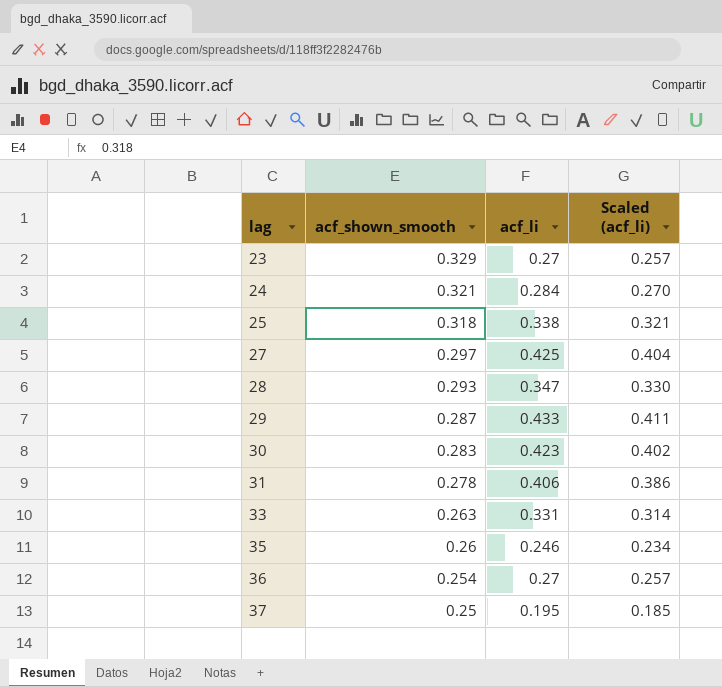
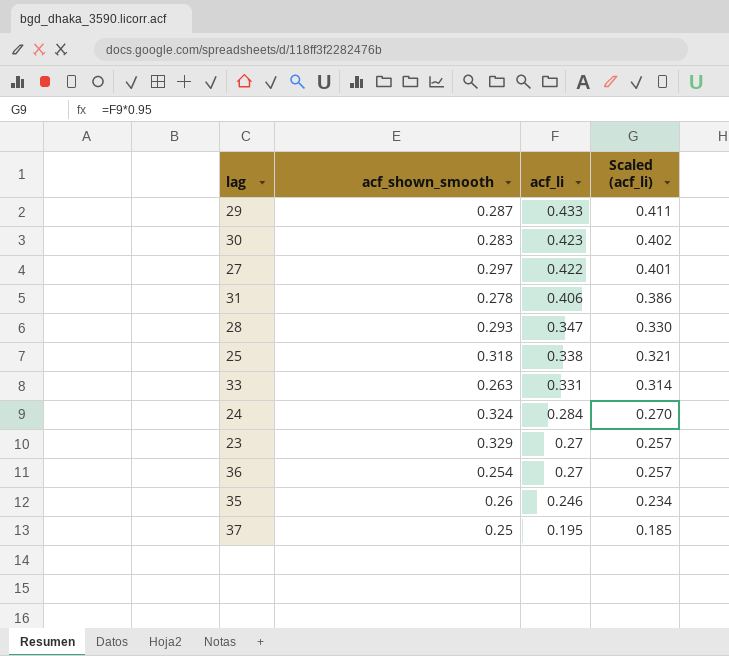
row order: lag ascending -> acf_li descending
27 | acf_li: 0.425 -> 0.422
27 | Scaled (acf_li): 0.404 -> 0.401
24 | acf_shown_smooth: 0.321 -> 0.324

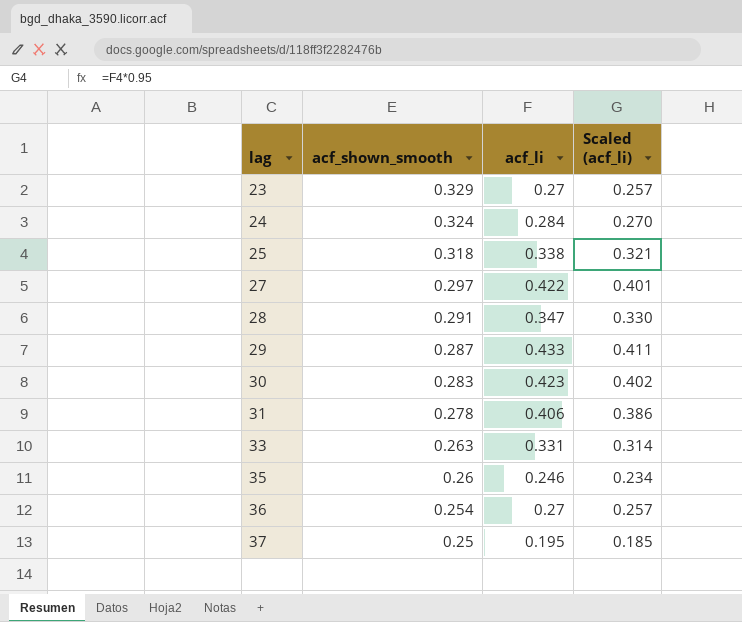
row order: acf_li descending -> lag ascending
28 | acf_shown_smooth: 0.293 -> 0.291

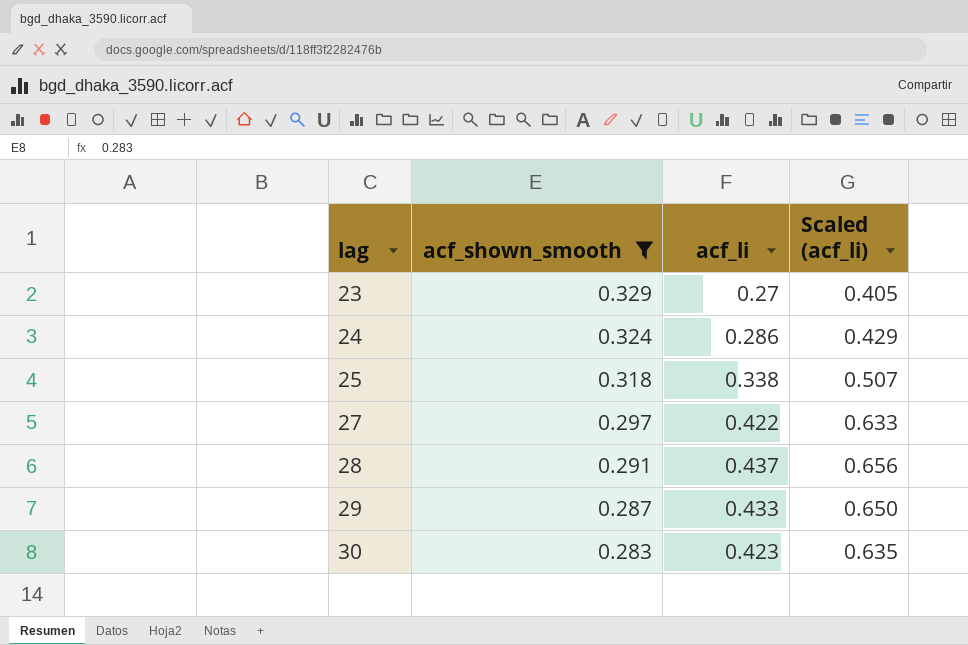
filter: none -> acf_shown_smooth >= 0.283
column Scaled (acf_li) | formula: [acf_li] * 0.95 -> [acf_li] * 1.5
24 | acf_li: 0.284 -> 0.286
28 | acf_li: 0.347 -> 0.437

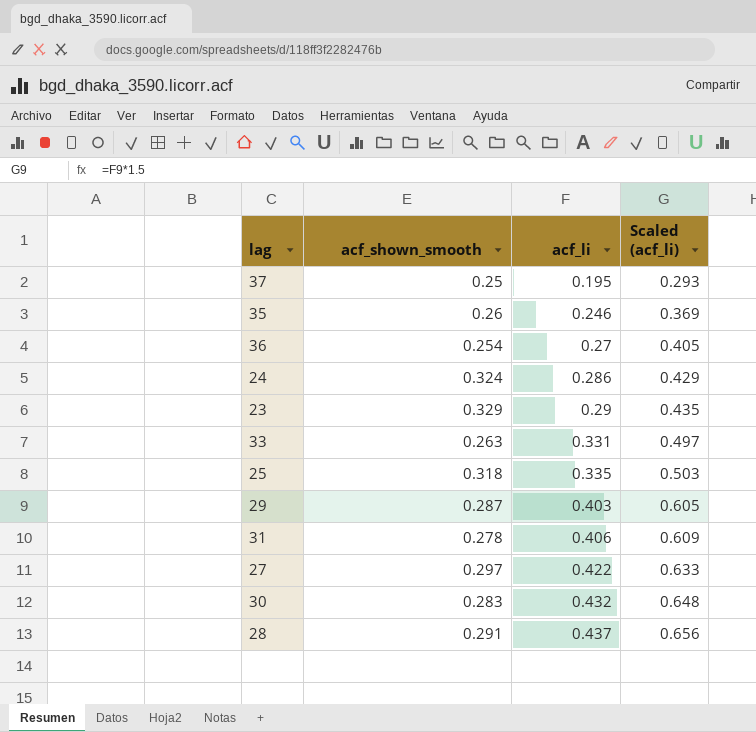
filter: acf_shown_smooth >= 0.283 -> none
row order: lag ascending -> acf_li ascending
23 | acf_li: 0.27 -> 0.29
23 | Scaled (acf_li): 0.405 -> 0.435
25 | acf_li: 0.338 -> 0.335
25 | Scaled (acf_li): 0.507 -> 0.503
29 | acf_li: 0.433 -> 0.403
29 | Scaled (acf_li): 0.650 -> 0.605
30 | acf_li: 0.423 -> 0.432
30 | Scaled (acf_li): 0.635 -> 0.648

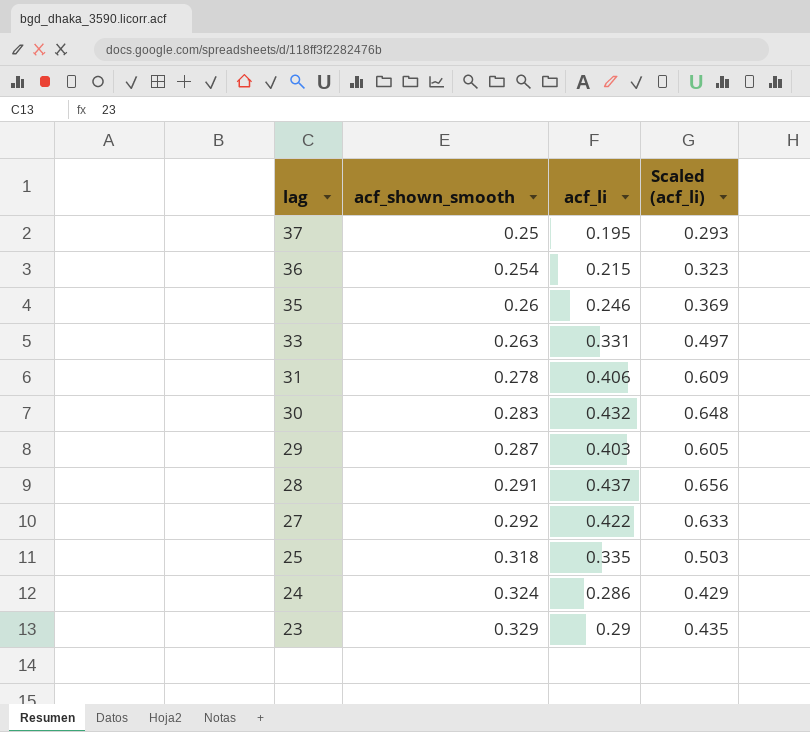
row order: acf_li ascending -> lag descending
36 | acf_li: 0.27 -> 0.215
36 | Scaled (acf_li): 0.405 -> 0.323
27 | acf_shown_smooth: 0.297 -> 0.292

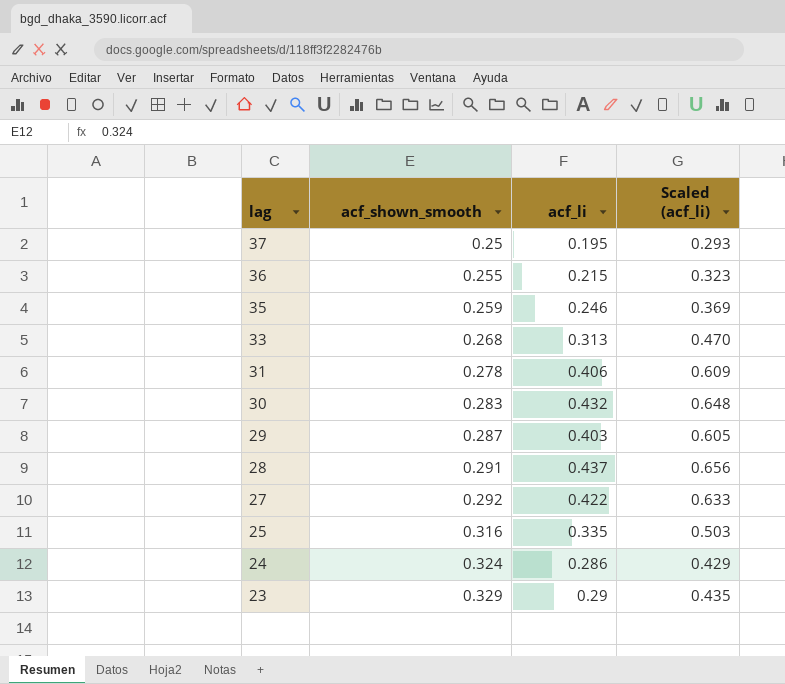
36 | acf_shown_smooth: 0.254 -> 0.255
35 | acf_shown_smooth: 0.26 -> 0.259
33 | acf_shown_smooth: 0.263 -> 0.268
33 | acf_li: 0.331 -> 0.313
33 | Scaled (acf_li): 0.497 -> 0.470
25 | acf_shown_smooth: 0.318 -> 0.316

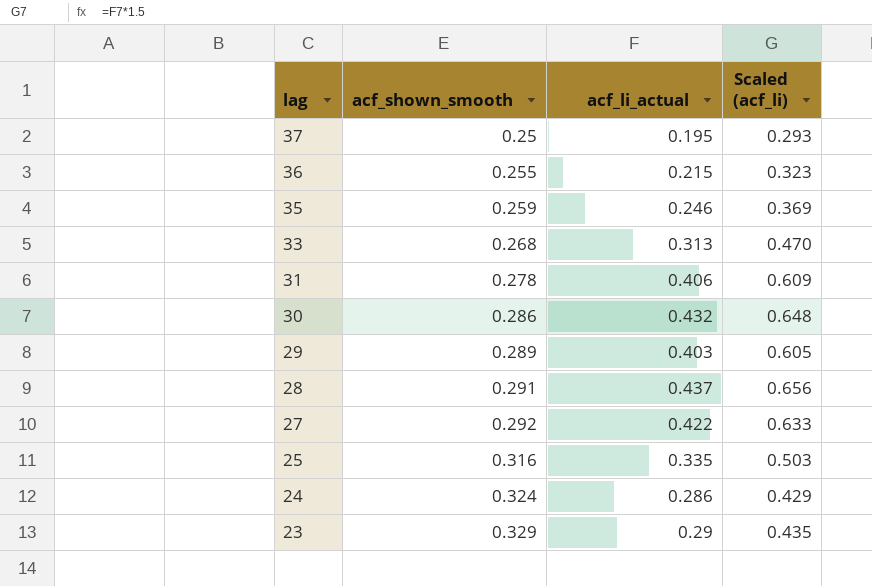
column name: acf_li -> acf_li_actual
30 | acf_shown_smooth: 0.283 -> 0.286
29 | acf_shown_smooth: 0.287 -> 0.289

